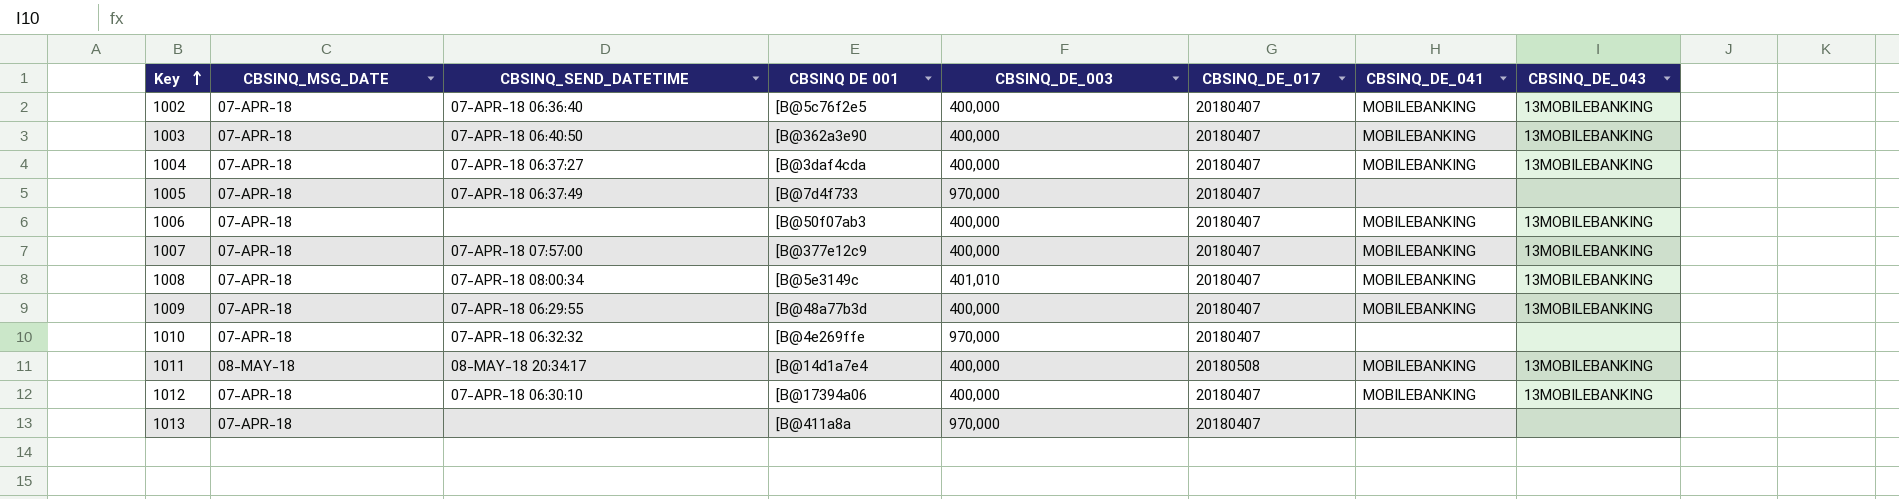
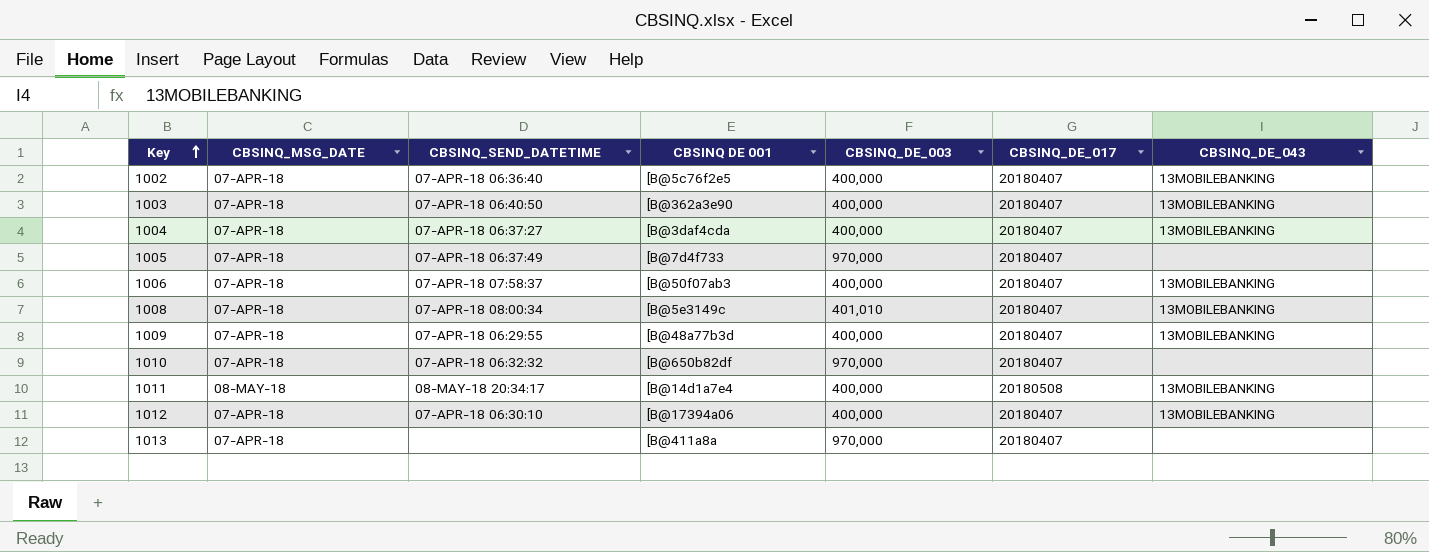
column CBSINQ_DE_041 | position: 7 -> none
row 1007: 07-APR-18 | 07-APR-18 07:57:00 | [B@377e12c9 | 400,000 | 20180407 | MOBILEBANKING | 13MOBILEBANKING -> none
1006 | CBSINQ_SEND_DATETIME: none -> 07-APR-18 07:58:37
1010 | CBSINQ DE 001: [B@4e269ffe -> [B@650b82df

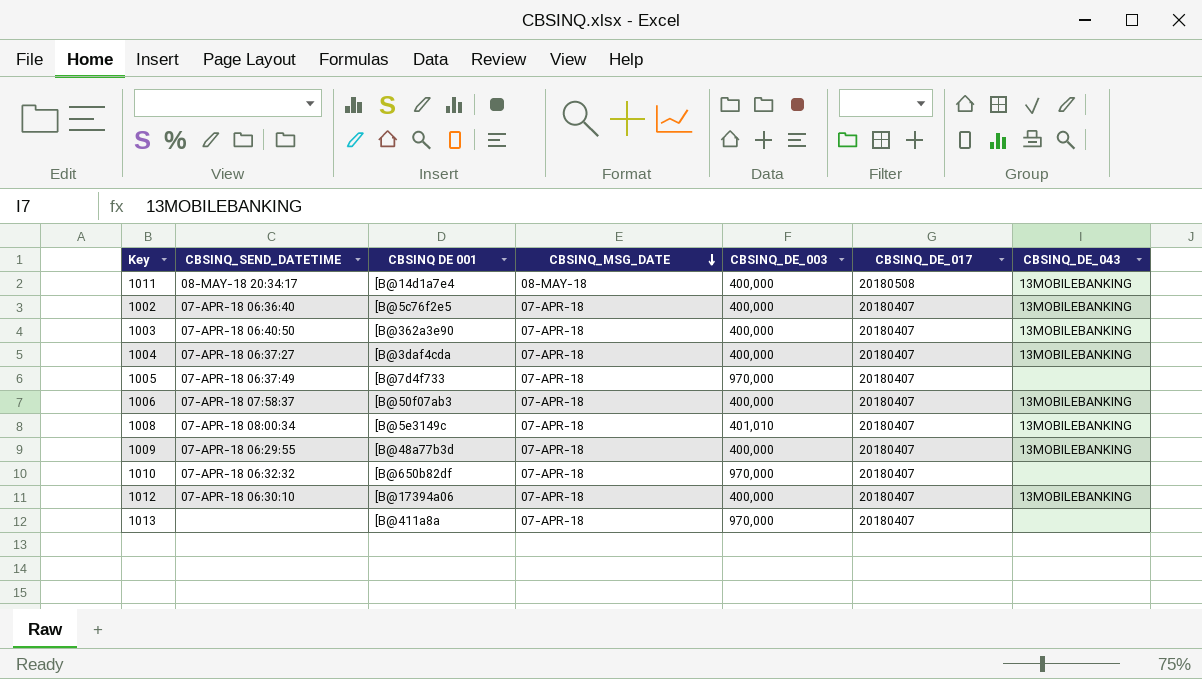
row order: Key ascending -> CBSINQ_MSG_DATE descending
column CBSINQ_MSG_DATE | position: 2 -> 4

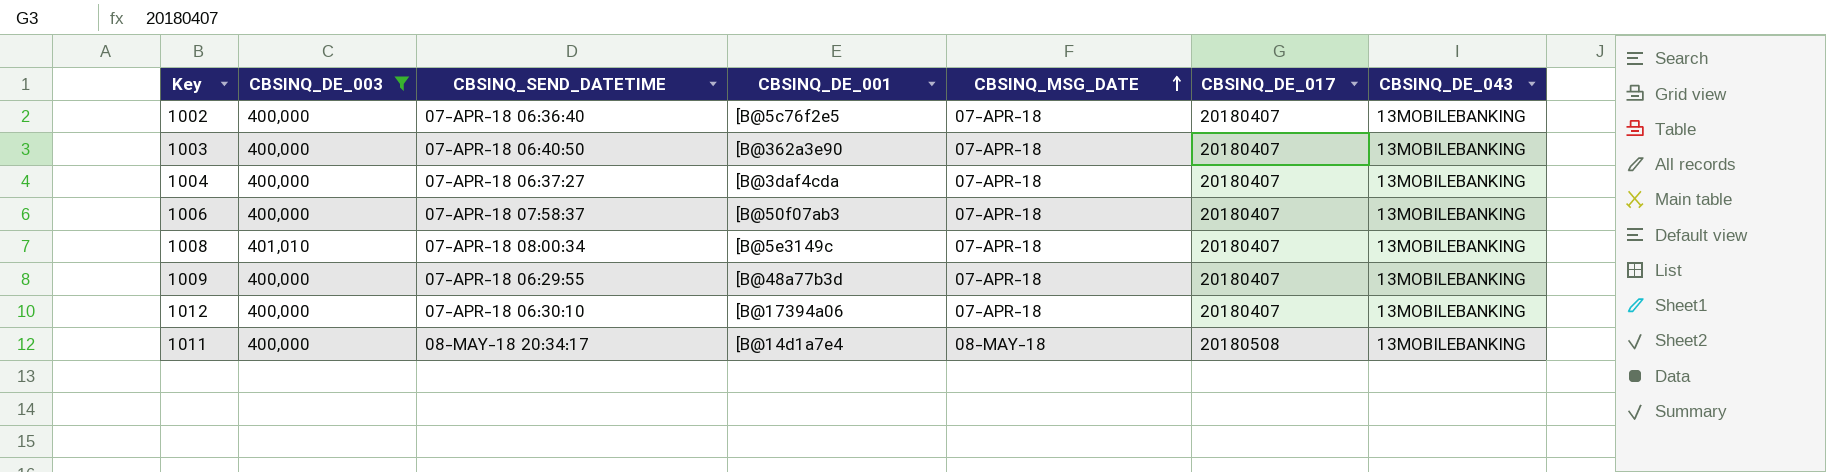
filter: none -> CBSINQ_DE_003 != 970,000
row order: CBSINQ_MSG_DATE descending -> CBSINQ_MSG_DATE ascending
column CBSINQ_DE_003 | position: 5 -> 2
column name: CBSINQ DE 001 -> CBSINQ_DE_001

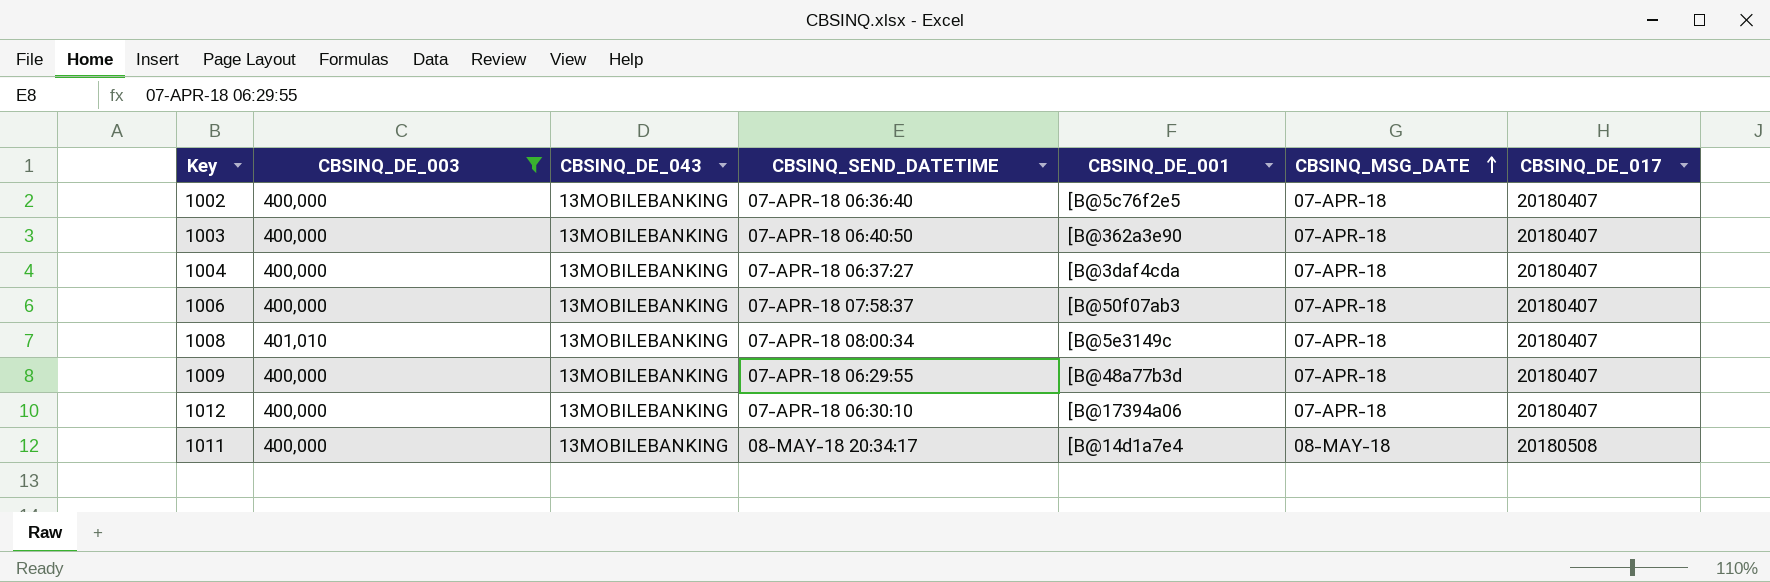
column CBSINQ_DE_043 | position: 7 -> 3

